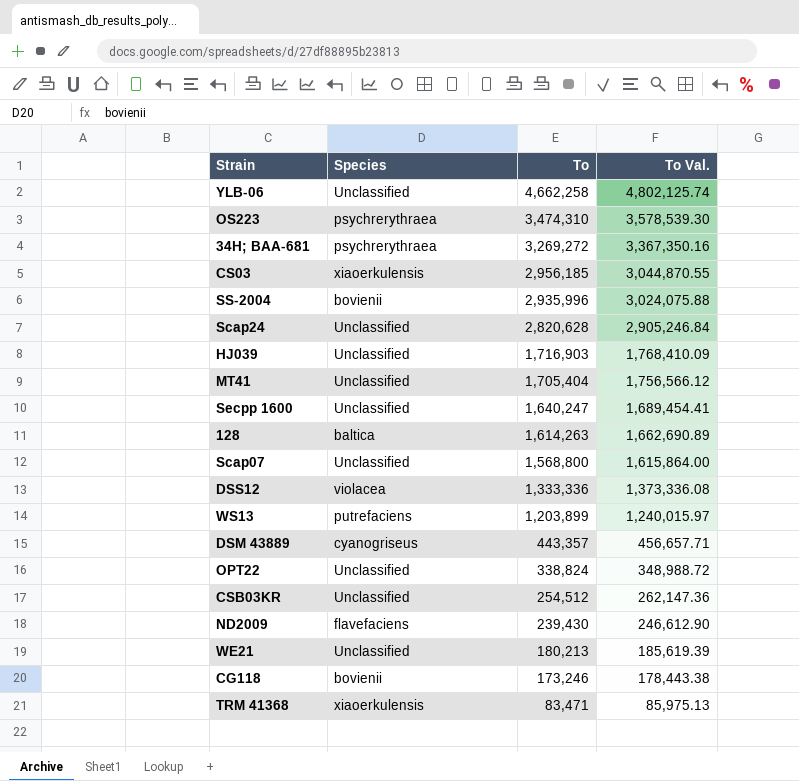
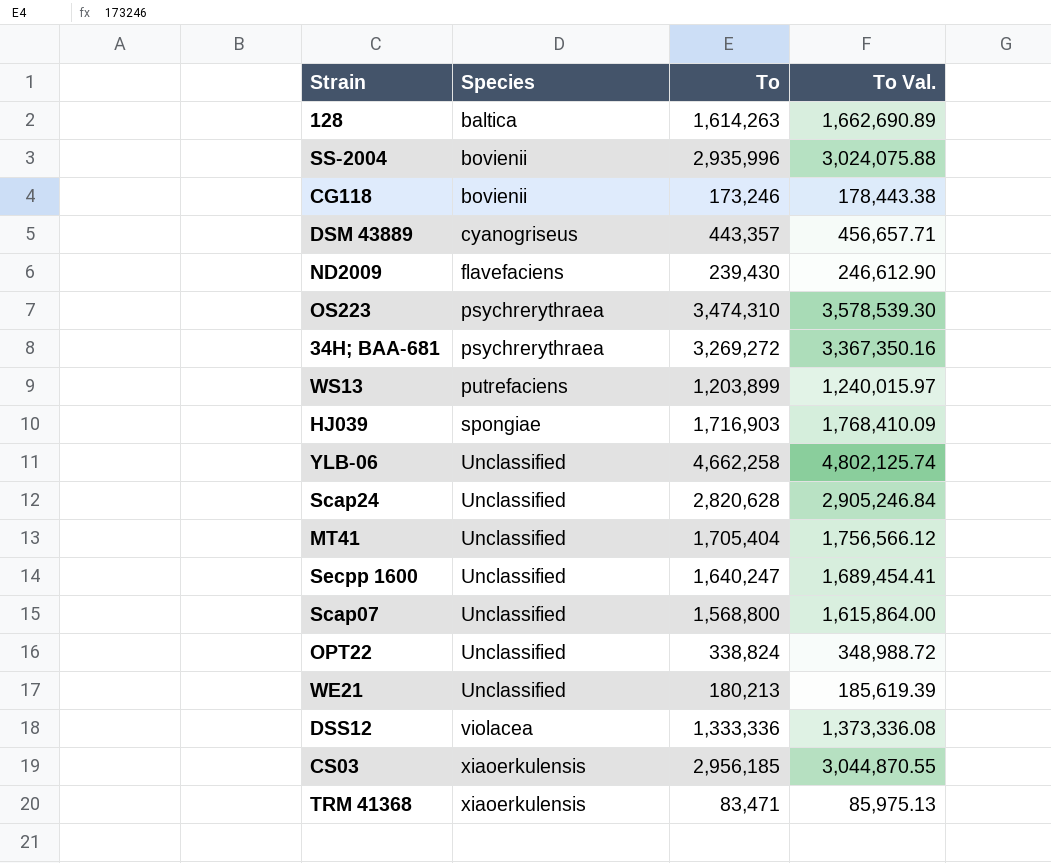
row order: To descending -> Species ascending
row CSB03KR: Unclassified | 254,512 | 262,147.36 -> none
HJ039 | Species: Unclassified -> spongiae

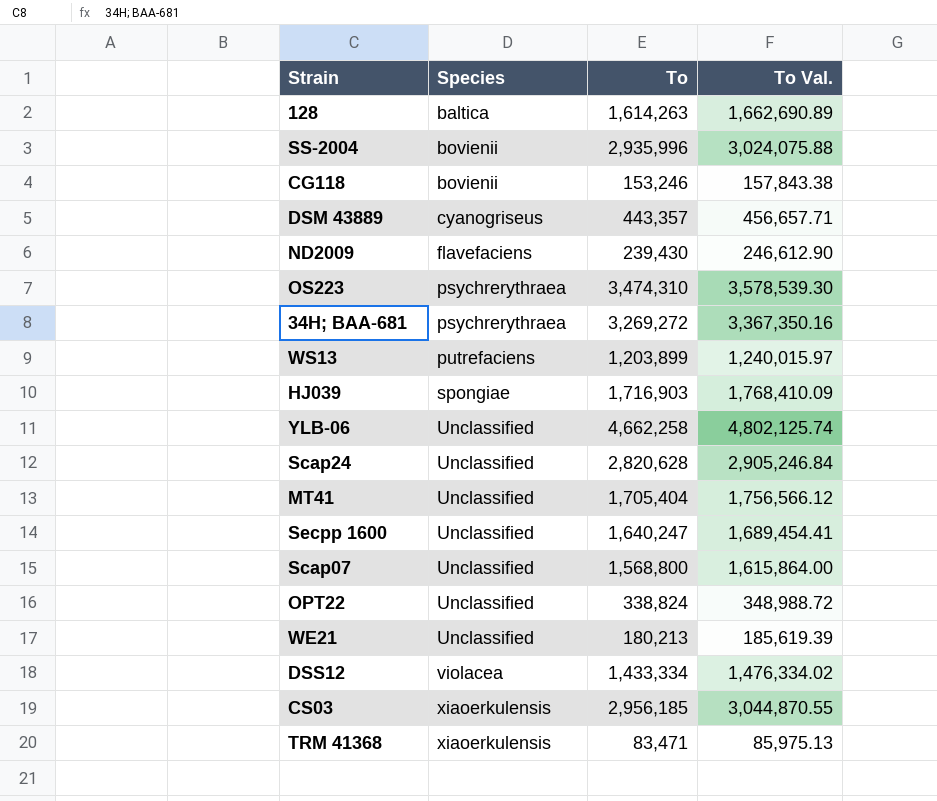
CG118 | To: 173,246 -> 153,246
CG118 | To Val.: 178,443.38 -> 157,843.38
DSS12 | To: 1,333,336 -> 1,433,334
DSS12 | To Val.: 1,373,336.08 -> 1,476,334.02

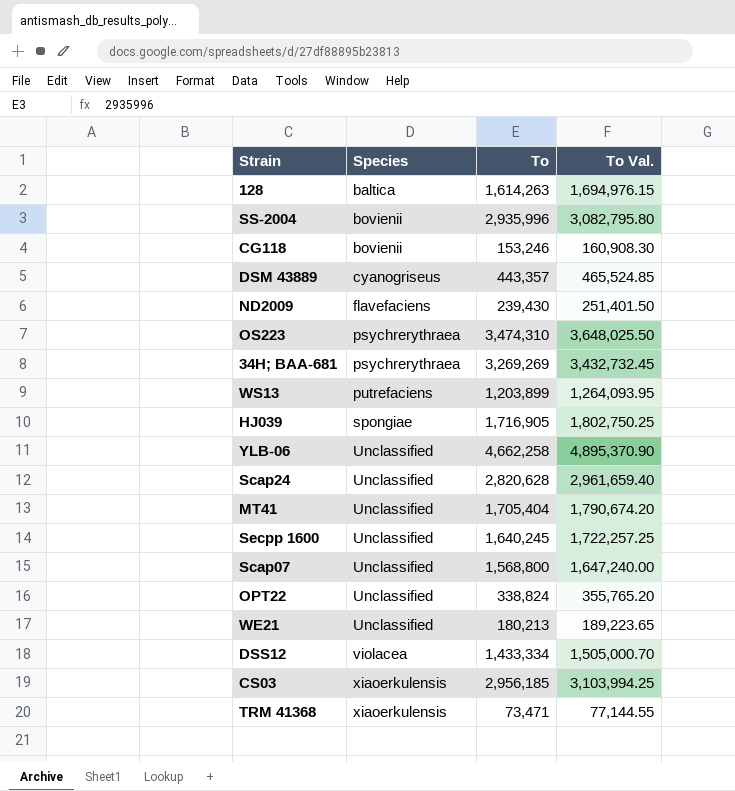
column To Val. | formula: [To] * 1.03 -> [To] * 1.05
34H; BAA-681 | To: 3,269,272 -> 3,269,269
HJ039 | To: 1,716,903 -> 1,716,905
Secpp 1600 | To: 1,640,247 -> 1,640,245
TRM 41368 | To: 83,471 -> 73,471

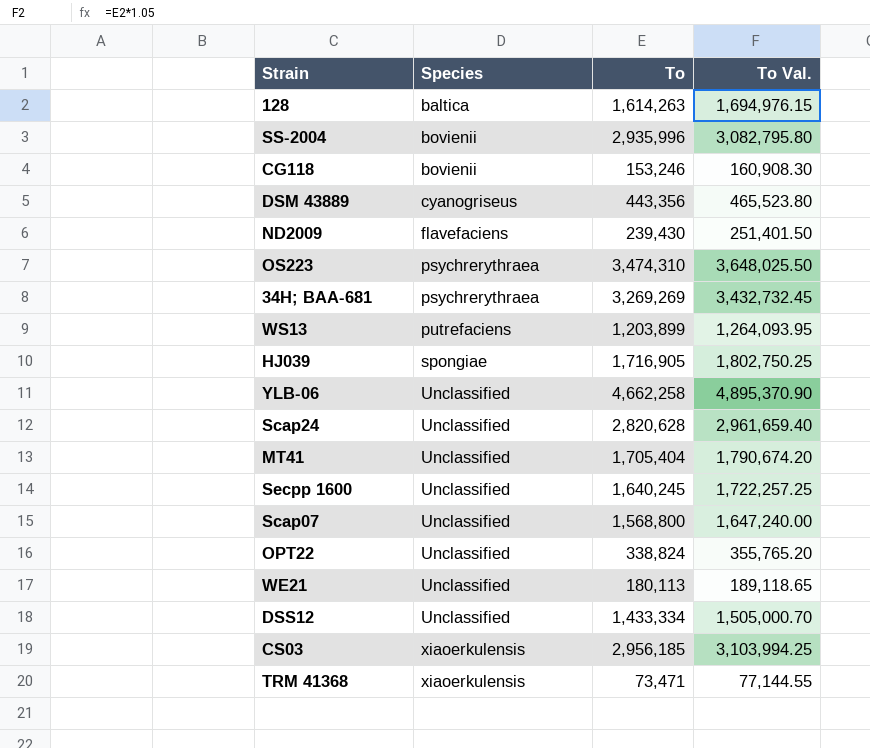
DSM 43889 | To: 443,357 -> 443,356
DSM 43889 | To Val.: 465,524.85 -> 465,523.80
WE21 | To: 180,213 -> 180,113
WE21 | To Val.: 189,223.65 -> 189,118.65
DSS12 | Species: violacea -> Unclassified

